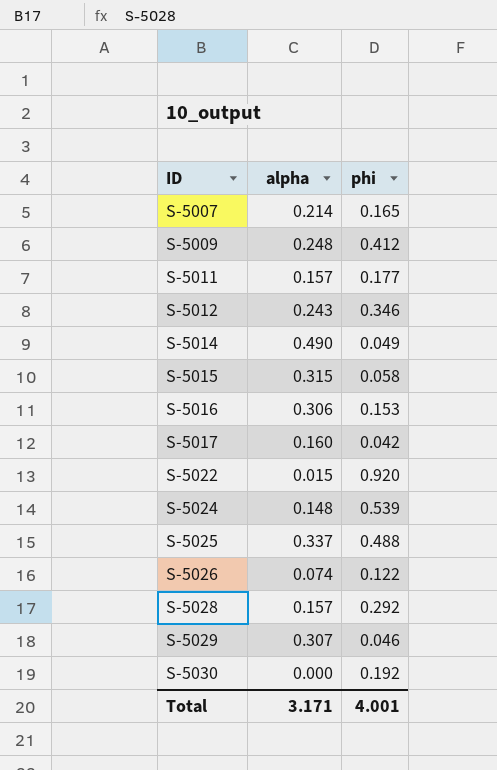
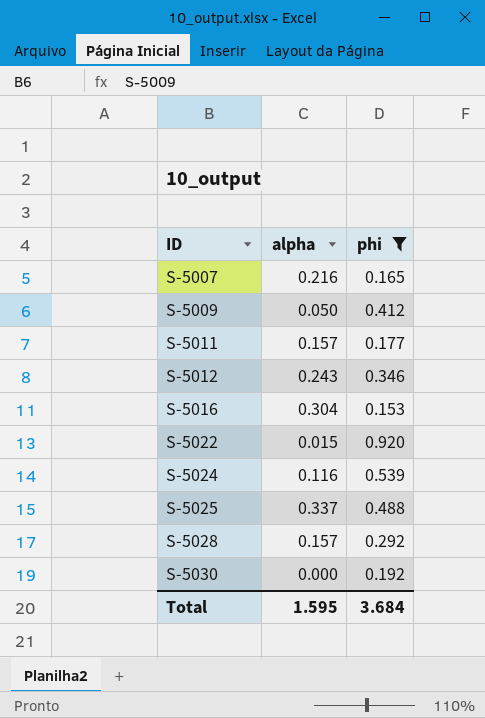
filter: none -> phi >= 0.153
S-5007 | alpha: 0.214 -> 0.216
S-5009 | alpha: 0.248 -> 0.050
S-5016 | alpha: 0.306 -> 0.304
S-5024 | alpha: 0.148 -> 0.116
Total | alpha: 3.171 -> 1.595
Total | phi: 4.001 -> 3.684

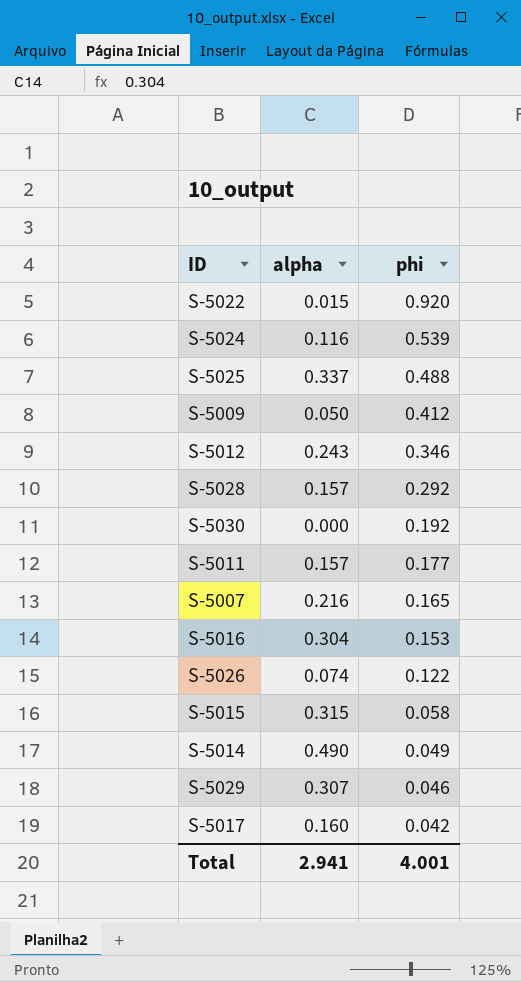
filter: phi >= 0.153 -> none
row order: ID ascending -> phi descending
Total | alpha: 1.595 -> 2.941
Total | phi: 3.684 -> 4.001

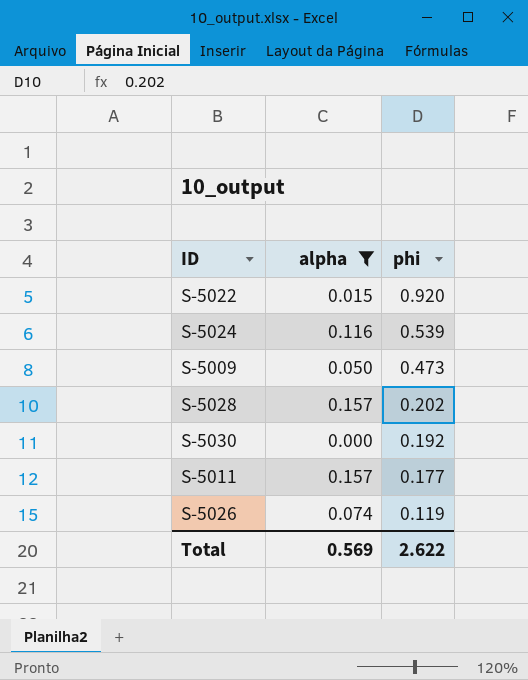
filter: none -> alpha <= 0.157
S-5009 | phi: 0.412 -> 0.473
S-5028 | phi: 0.292 -> 0.202
S-5026 | phi: 0.122 -> 0.119
Total | alpha: 2.941 -> 0.569
Total | phi: 4.001 -> 2.622

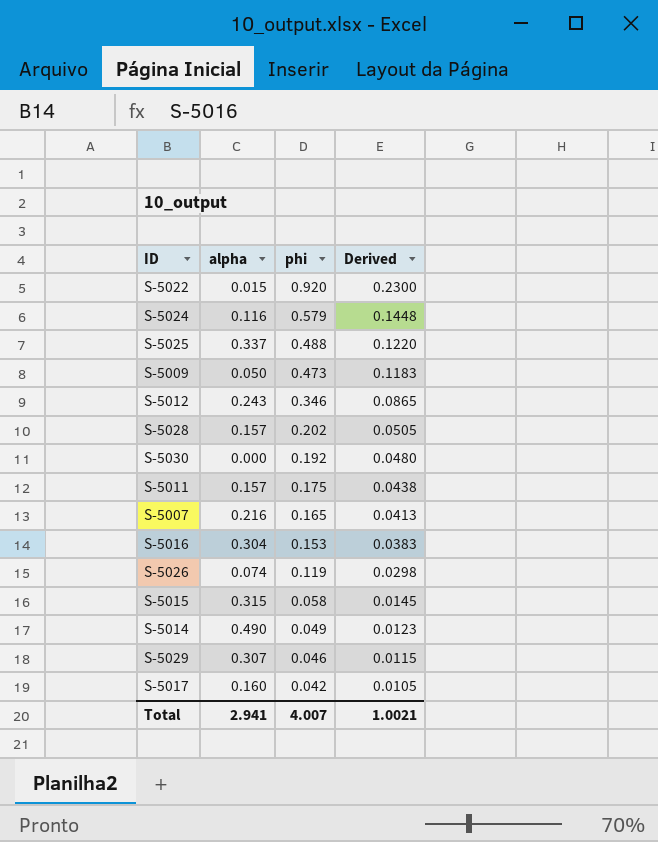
filter: alpha <= 0.157 -> none
column Derived | formula: none -> [phi] * 0.25
S-5024 | phi: 0.539 -> 0.579
S-5011 | phi: 0.177 -> 0.175
Total | alpha: 0.569 -> 2.941
Total | phi: 2.622 -> 4.007

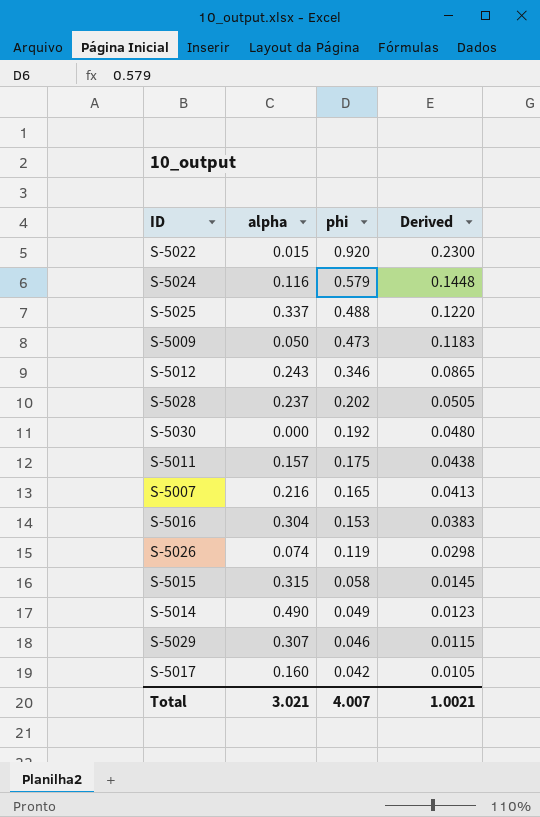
S-5028 | alpha: 0.157 -> 0.237
Total | alpha: 2.941 -> 3.021

